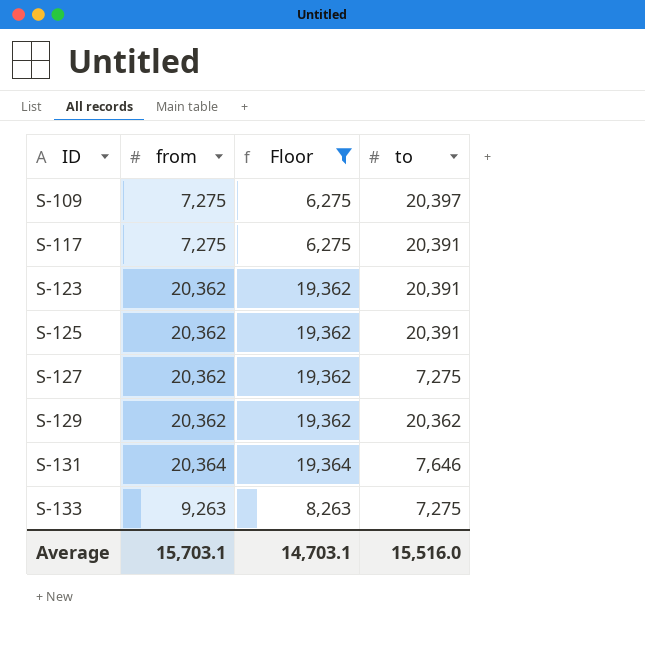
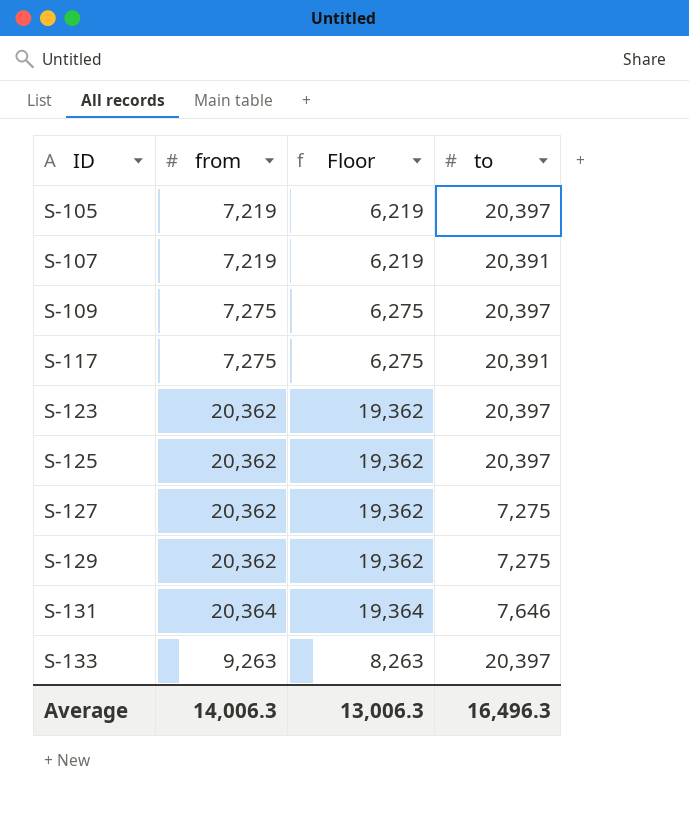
filter: Floor != 6,219 -> none
S-123 | to: 20,391 -> 20,397
S-125 | to: 20,391 -> 20,397
S-129 | to: 20,362 -> 7,275
S-133 | to: 7,275 -> 20,397
Average | from: 15,703.1 -> 14,006.3
Average | Floor: 14,703.1 -> 13,006.3
Average | to: 15,516.0 -> 16,496.3

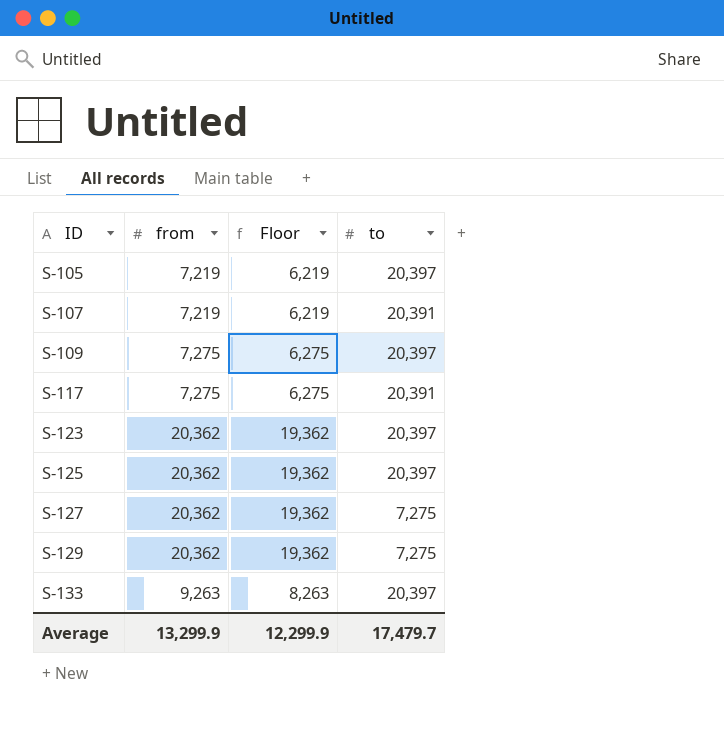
row S-131: 20,364 | 19,364 | 7,646 -> none
Average | from: 14,006.3 -> 13,299.9
Average | Floor: 13,006.3 -> 12,299.9
Average | to: 16,496.3 -> 17,479.7

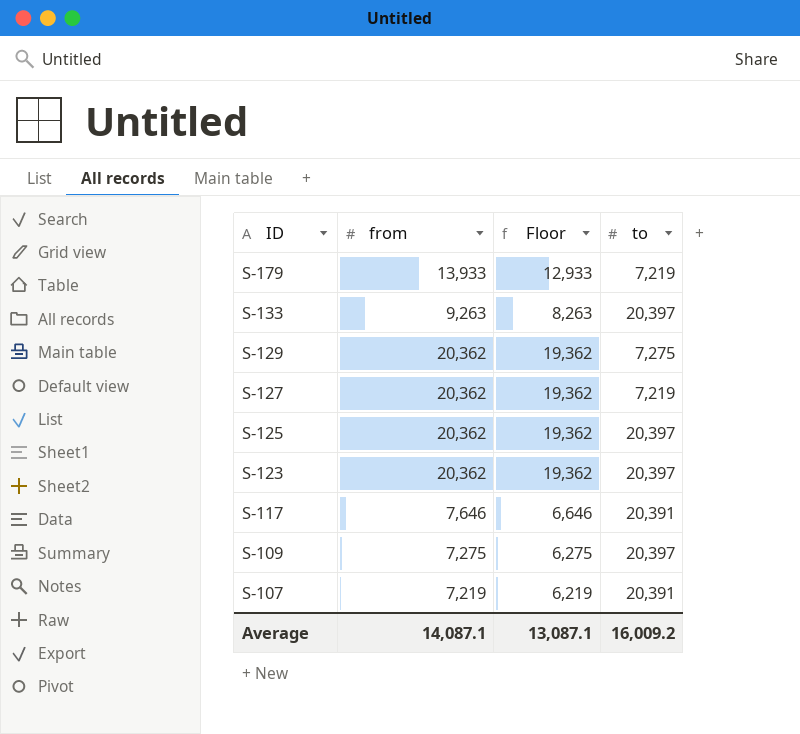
row order: ID ascending -> ID descending
row S-105: 7,219 | 6,219 | 20,397 -> none
row S-179: none -> 13,933 | 12,933 | 7,219
S-127 | to: 7,275 -> 7,219
S-117 | from: 7,275 -> 7,646
S-117 | Floor: 6,275 -> 6,646
Average | from: 13,299.9 -> 14,087.1
Average | Floor: 12,299.9 -> 13,087.1
Average | to: 17,479.7 -> 16,009.2

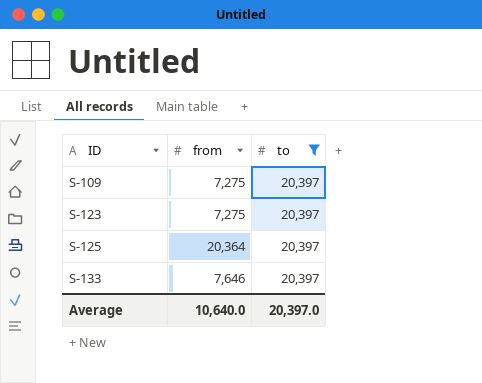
filter: none -> to = 20,397
row order: ID descending -> ID ascending
column Floor | formula: [from] - 1000 -> none
S-123 | from: 20,362 -> 7,275
S-125 | from: 20,362 -> 20,364
S-133 | from: 9,263 -> 7,646
Average | from: 14,087.1 -> 10,640.0
Average | to: 16,009.2 -> 20,397.0

